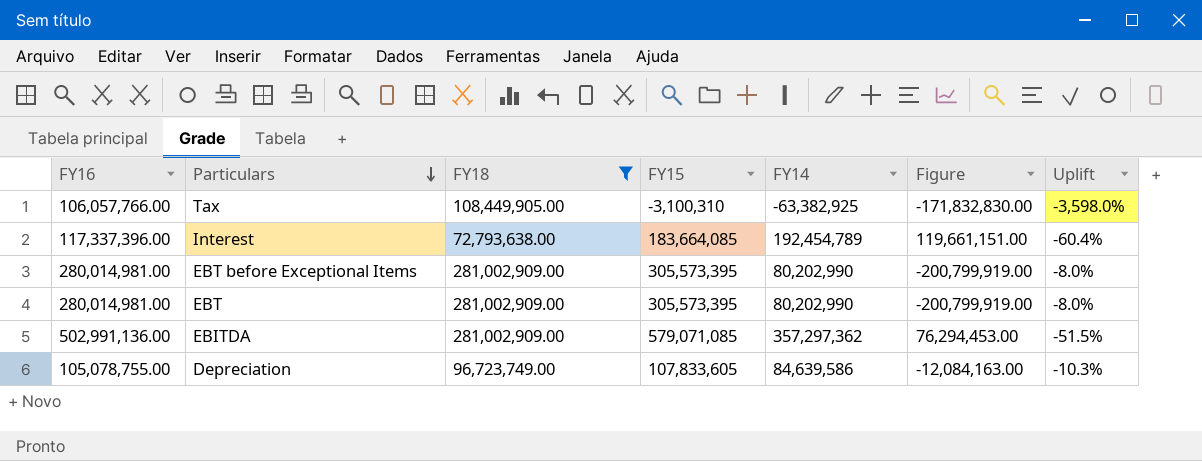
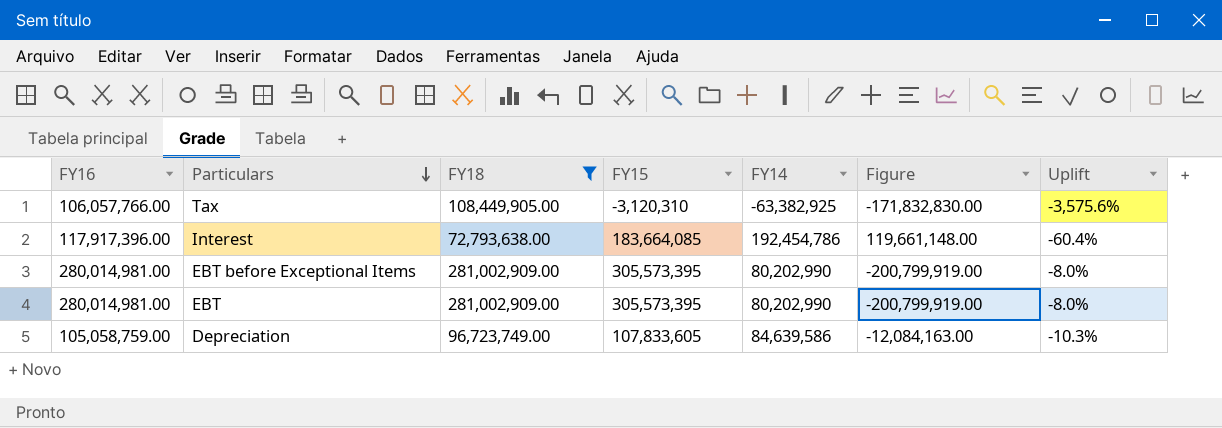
row EBITDA: 502,991,136.00 | 281,002,909.00 | 579,071,085 | 357,297,362 | 76,294,453.00 | -51.5% -> none
Tax | FY15: -3,100,310 -> -3,120,310
Tax | Uplift: -3,598.0% -> -3,575.6%
Interest | FY16: 117,337,396.00 -> 117,917,396.00
Interest | FY14: 192,454,789 -> 192,454,786
Interest | Figure: 119,661,151.00 -> 119,661,148.00
Depreciation | FY16: 105,078,755.00 -> 105,058,759.00

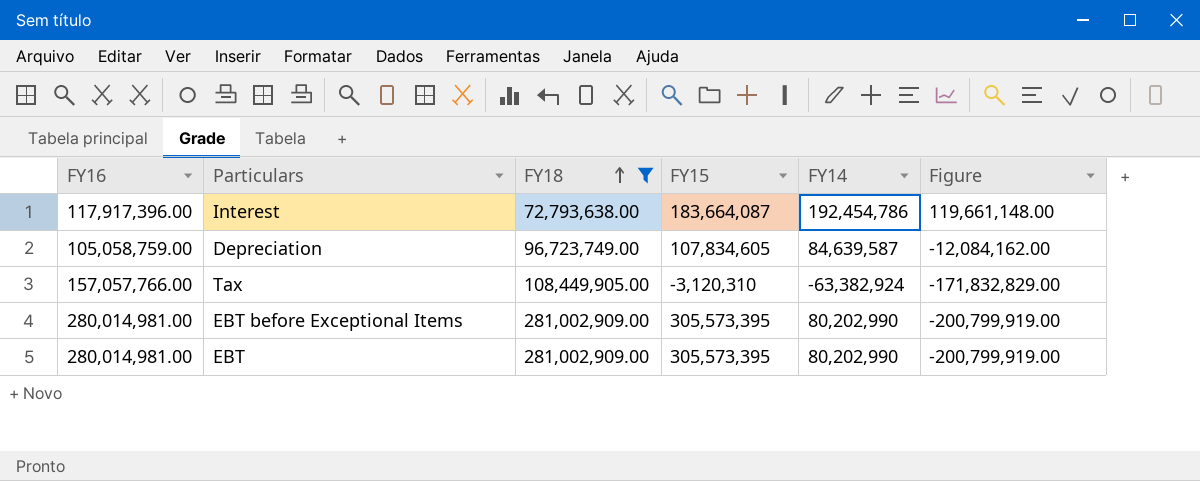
row order: Particulars descending -> FY18 ascending
column Uplift | formula: ([FY18] - [FY15]) / [FY15] -> none
Interest | FY15: 183,664,085 -> 183,664,087
Depreciation | FY15: 107,833,605 -> 107,834,605
Depreciation | FY14: 84,639,586 -> 84,639,587
Depreciation | Figure: -12,084,163.00 -> -12,084,162.00
Tax | FY16: 106,057,766.00 -> 157,057,766.00
Tax | FY14: -63,382,925 -> -63,382,924
Tax | Figure: -171,832,830.00 -> -171,832,829.00

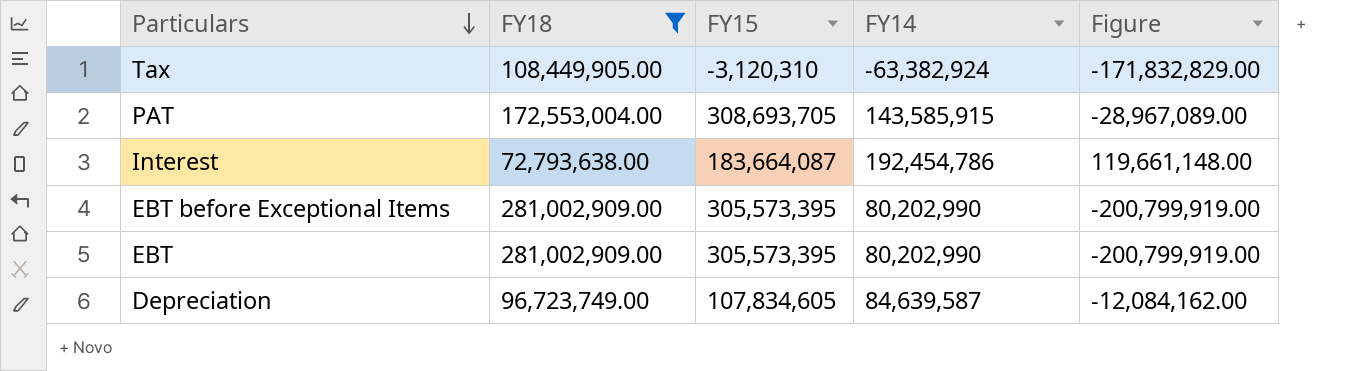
row order: FY18 ascending -> Particulars descending
column FY16 | position: 1 -> none
row PAT: none -> 172,553,004.00 | 308,693,705 | 143,585,915 | -28,967,089.00

